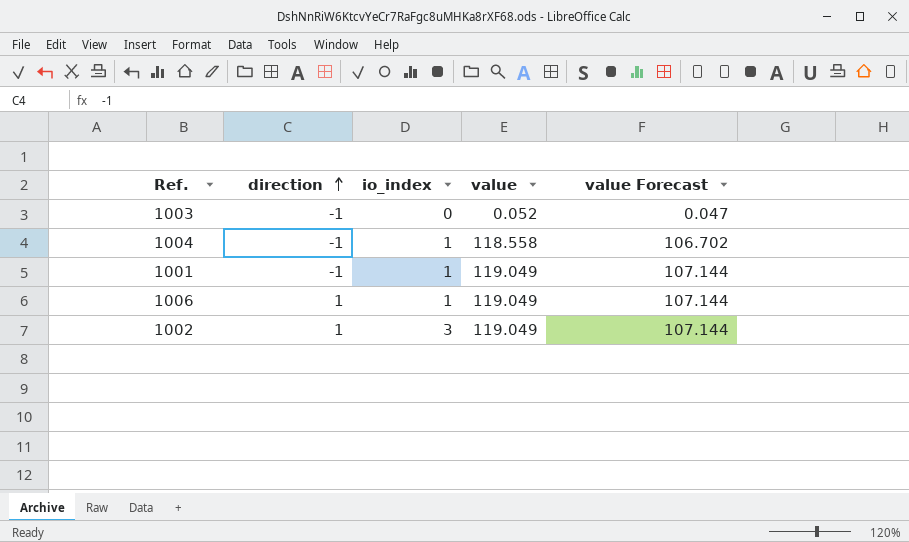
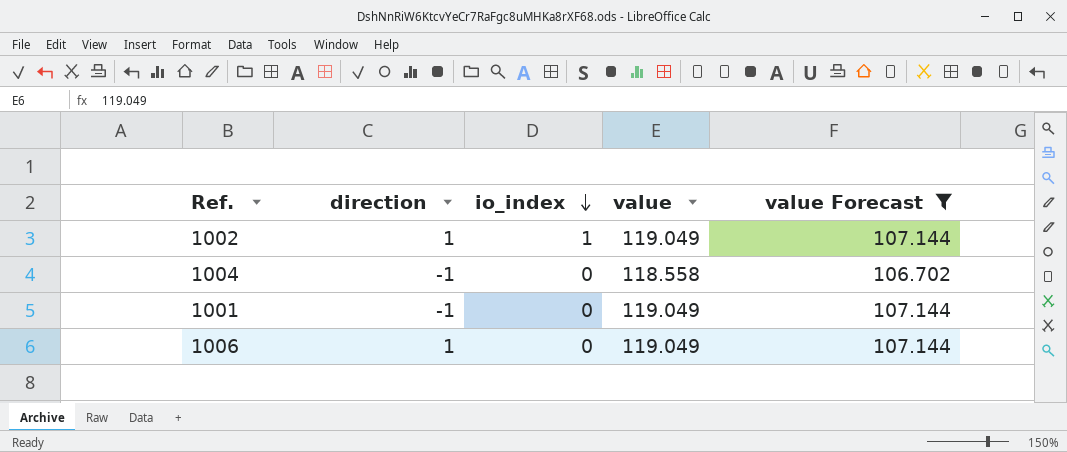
filter: none -> value Forecast != 0.047
row order: direction ascending -> io_index descending
1002 | io_index: 3 -> 1
1004 | io_index: 1 -> 0
1001 | io_index: 1 -> 0
1006 | io_index: 1 -> 0

